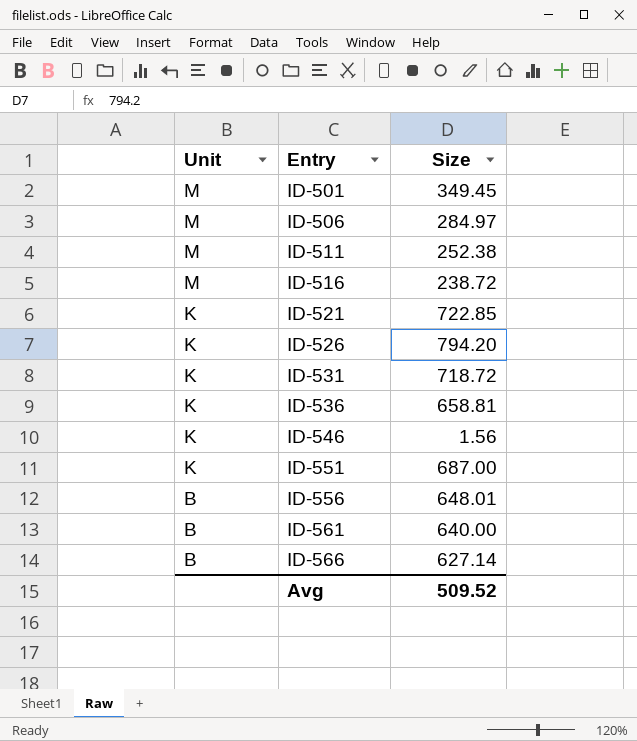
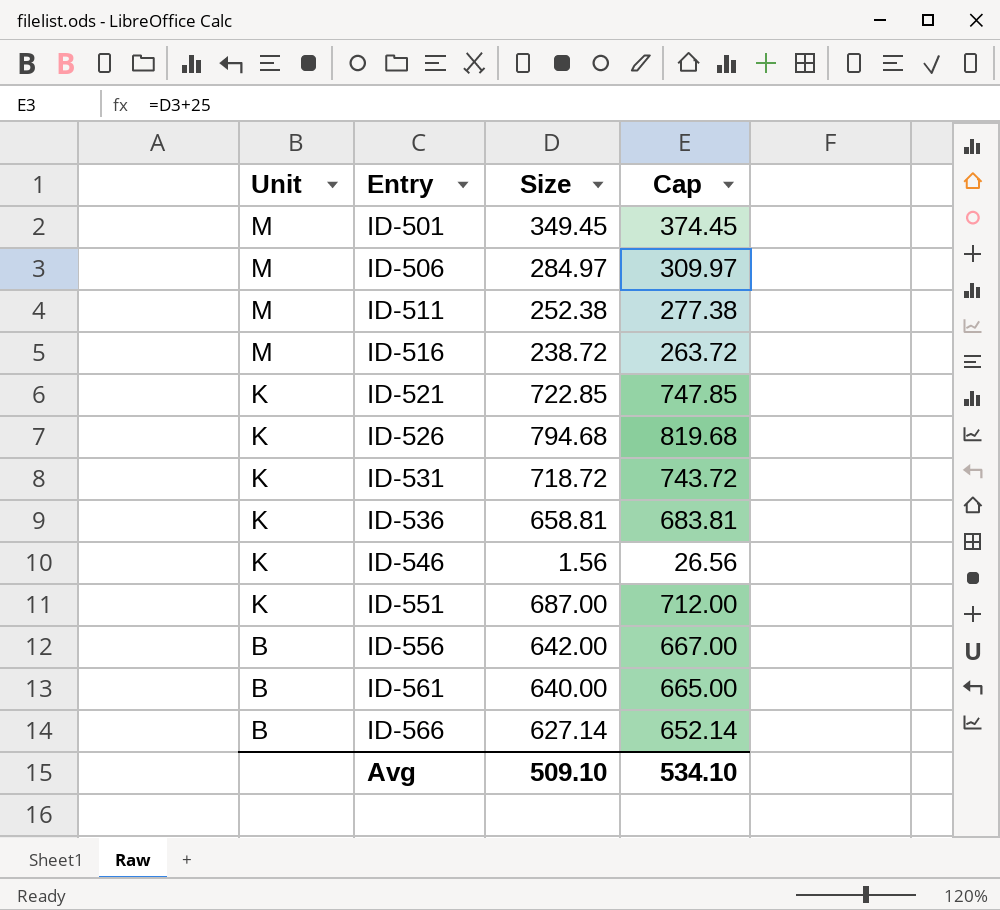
column Cap | formula: none -> [Size] + 25
ID-526 | Size: 794.20 -> 794.68
ID-556 | Size: 648.01 -> 642.00
Avg | Size: 509.52 -> 509.10

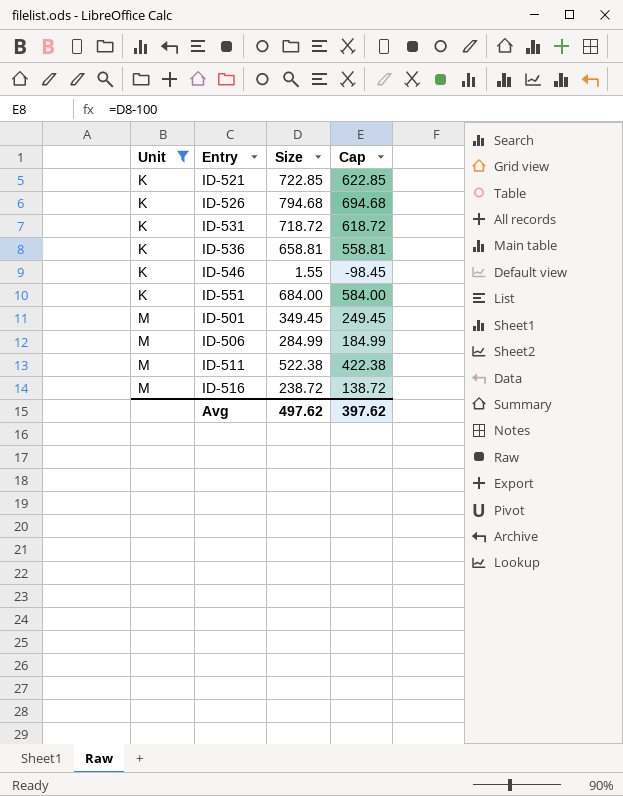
filter: none -> Unit != B
row order: Unit descending -> Unit ascending
column Cap | formula: [Size] + 25 -> [Size] - 100
ID-546 | Size: 1.56 -> 1.55
ID-551 | Size: 687.00 -> 684.00
ID-506 | Size: 284.97 -> 284.99
ID-511 | Size: 252.38 -> 522.38
Avg | Size: 509.10 -> 497.62
Avg | Cap: 534.10 -> 397.62

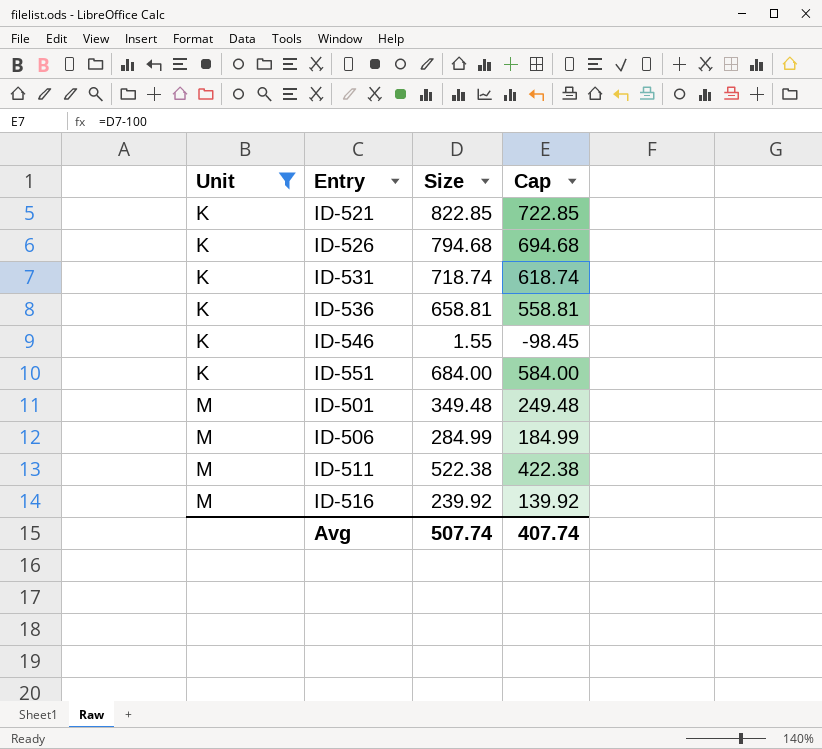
ID-521 | Size: 722.85 -> 822.85
ID-521 | Cap: 622.85 -> 722.85
ID-531 | Size: 718.72 -> 718.74
ID-531 | Cap: 618.72 -> 618.74
ID-501 | Size: 349.45 -> 349.48
ID-501 | Cap: 249.45 -> 249.48
ID-516 | Size: 238.72 -> 239.92
ID-516 | Cap: 138.72 -> 139.92
Avg | Size: 497.62 -> 507.74
Avg | Cap: 397.62 -> 407.74

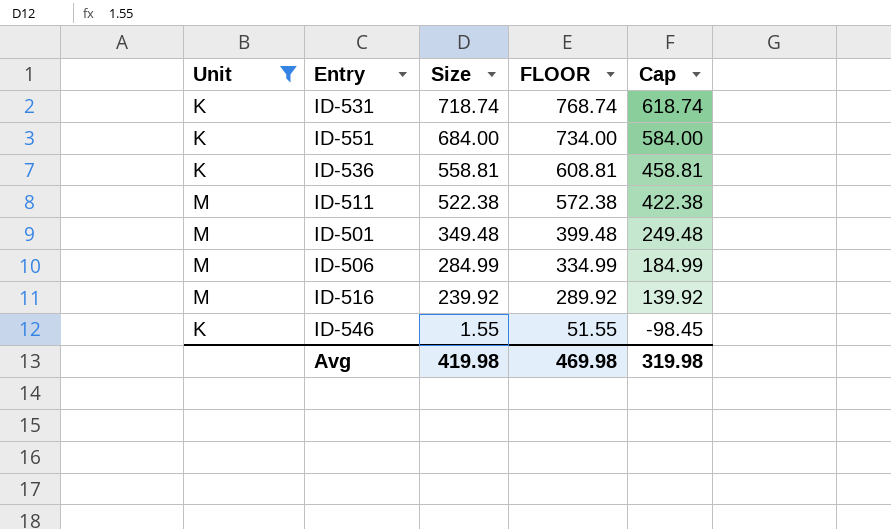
row order: Unit ascending -> Size descending
column FLOOR | formula: none -> [Size] + 50
row ID-521: K | 822.85 | 722.85 -> none
row ID-526: K | 794.68 | 694.68 -> none
ID-536 | Size: 658.81 -> 558.81
ID-536 | Cap: 558.81 -> 458.81
Avg | Size: 507.74 -> 419.98
Avg | Cap: 407.74 -> 319.98

